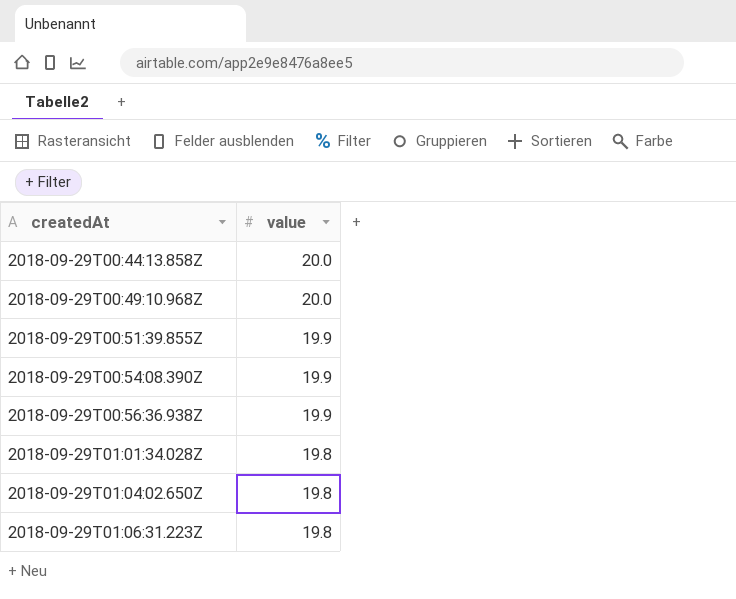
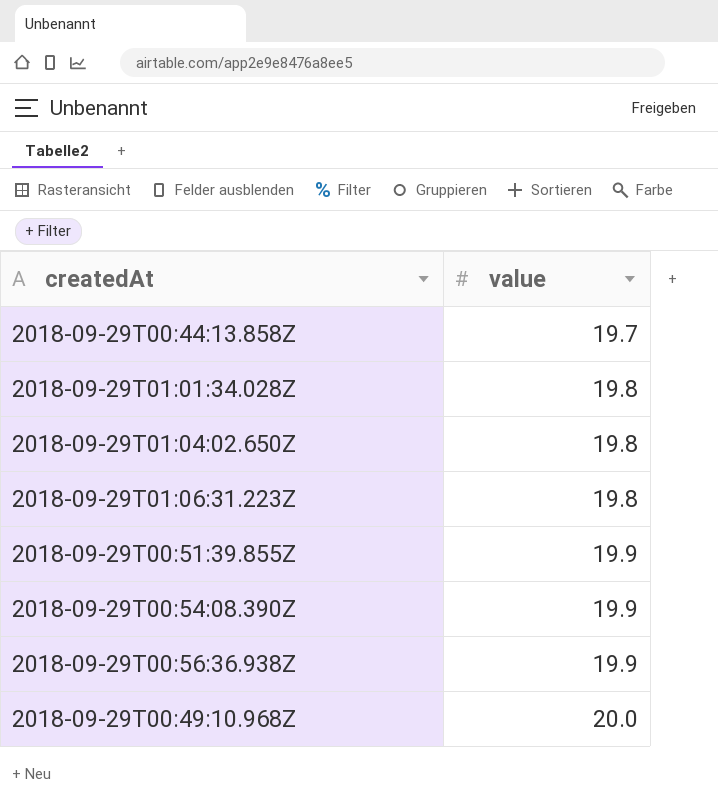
row order: createdAt ascending -> value ascending
2018-09-29T00:44:13.858Z | value: 20.0 -> 19.7

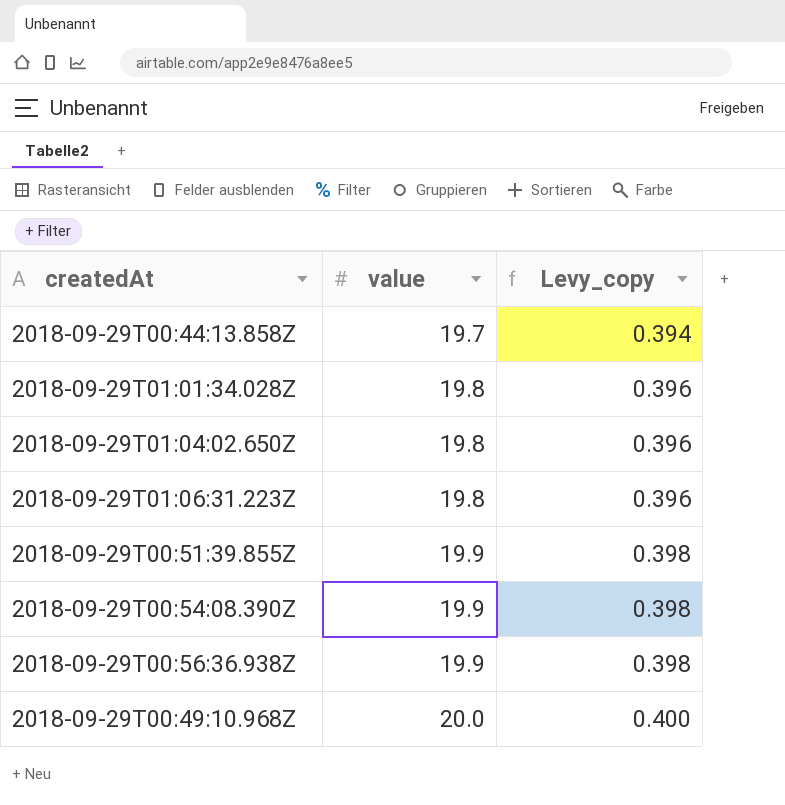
column Levy_copy | formula: none -> [value] * 0.02

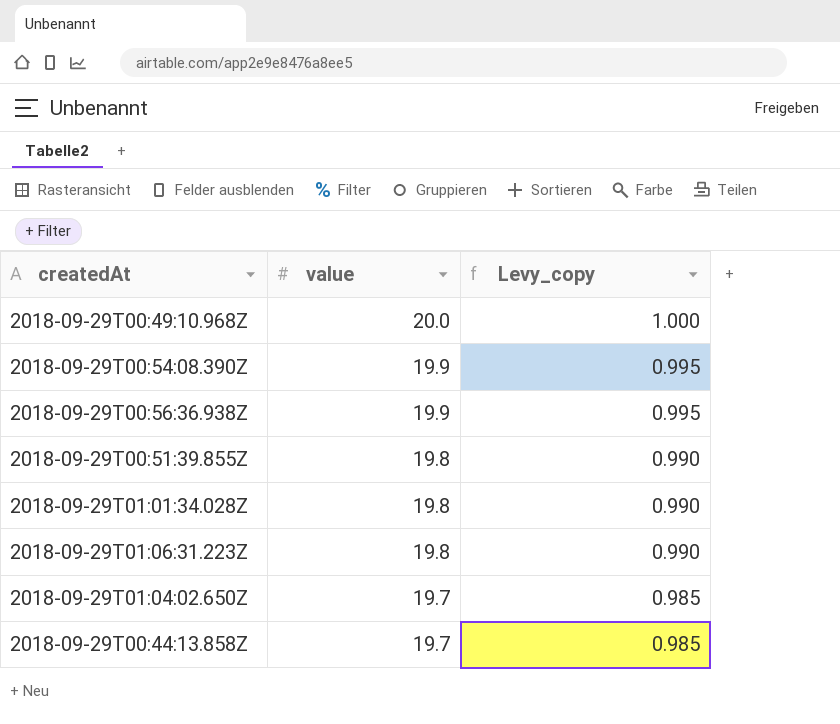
row order: value ascending -> value descending
column Levy_copy | formula: [value] * 0.02 -> [value] * 0.05
2018-09-29T00:51:39.855Z | value: 19.9 -> 19.8
2018-09-29T01:04:02.650Z | value: 19.8 -> 19.7

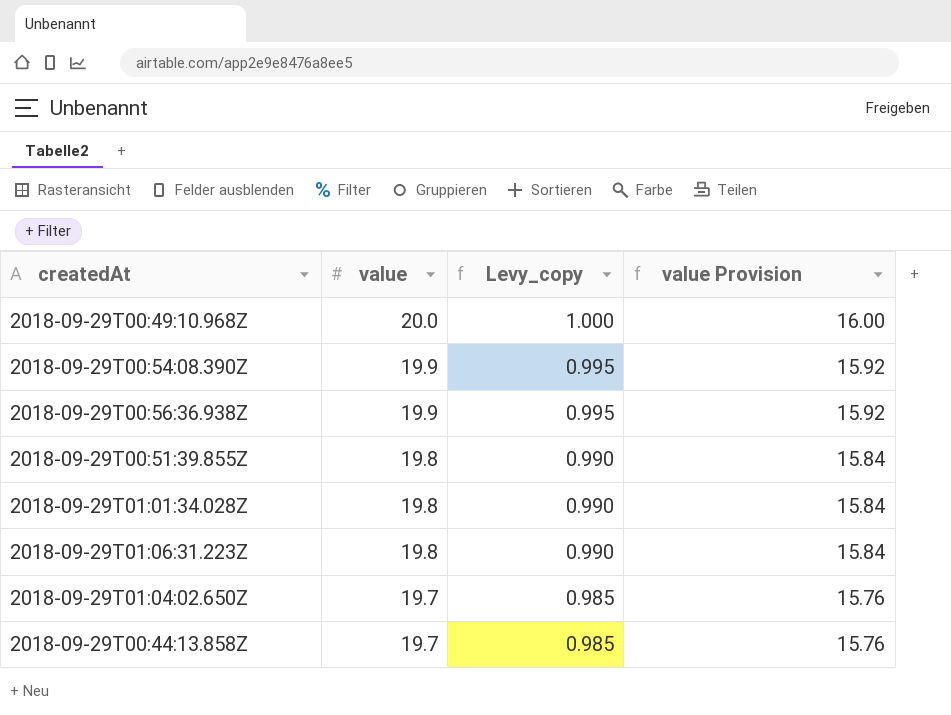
column value Provision | formula: none -> [value] * 0.8

